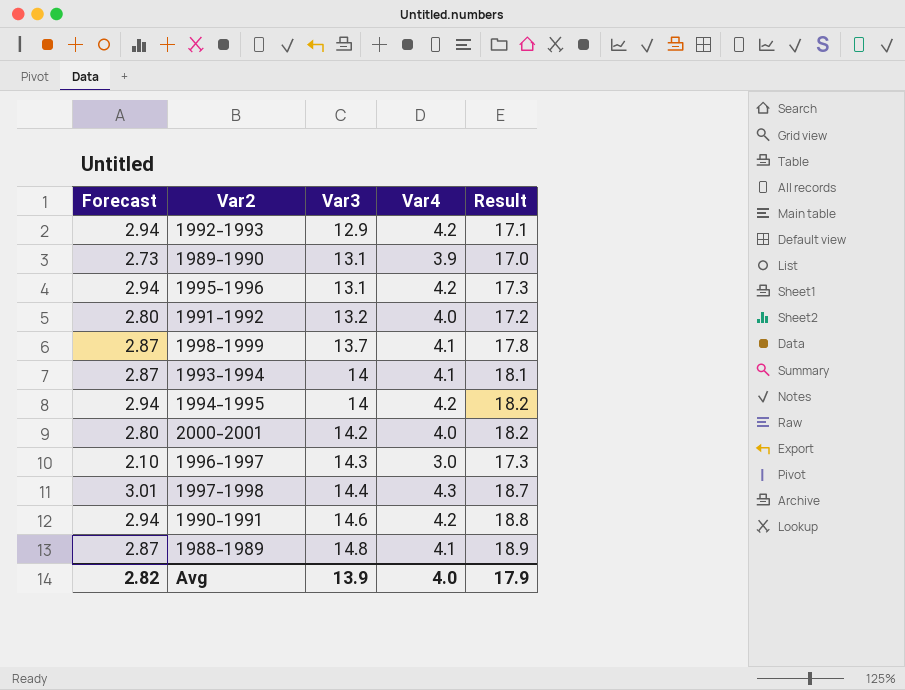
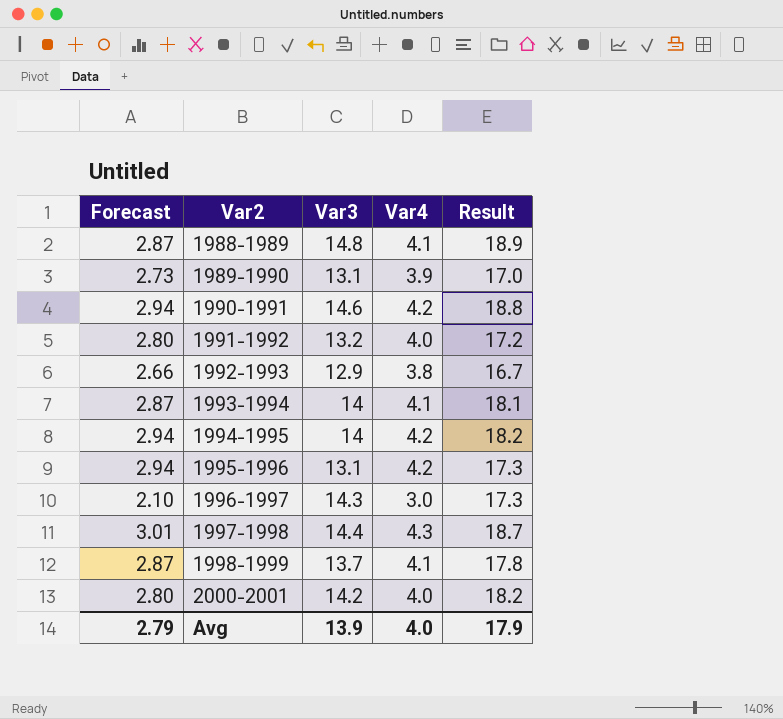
row order: Var3 ascending -> Var2 ascending
1992-1993 | Forecast: 2.94 -> 2.66
1992-1993 | Var4: 4.2 -> 3.8
1992-1993 | Result: 17.1 -> 16.7
Avg | Forecast: 2.82 -> 2.79

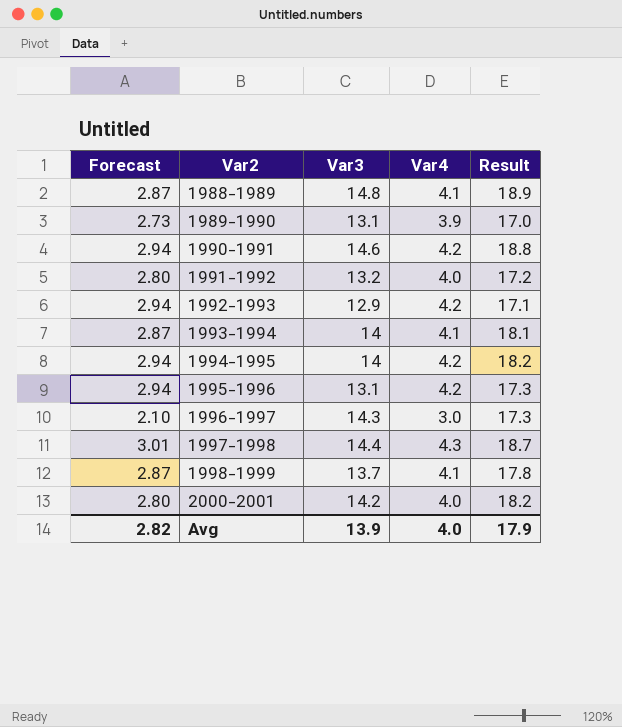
1992-1993 | Forecast: 2.66 -> 2.94
1992-1993 | Var4: 3.8 -> 4.2
1992-1993 | Result: 16.7 -> 17.1
Avg | Forecast: 2.79 -> 2.82

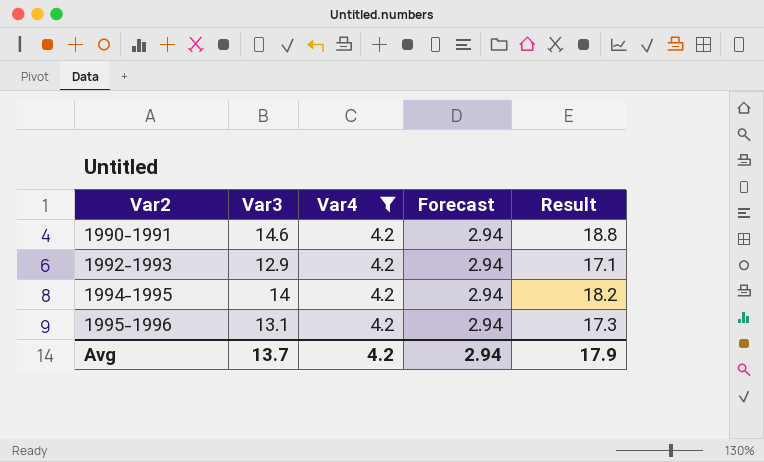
filter: none -> Var4 = 4.2
column Forecast | position: 1 -> 4
Avg | Var3: 13.9 -> 13.7
Avg | Var4: 4.0 -> 4.2
Avg | Forecast: 2.82 -> 2.94

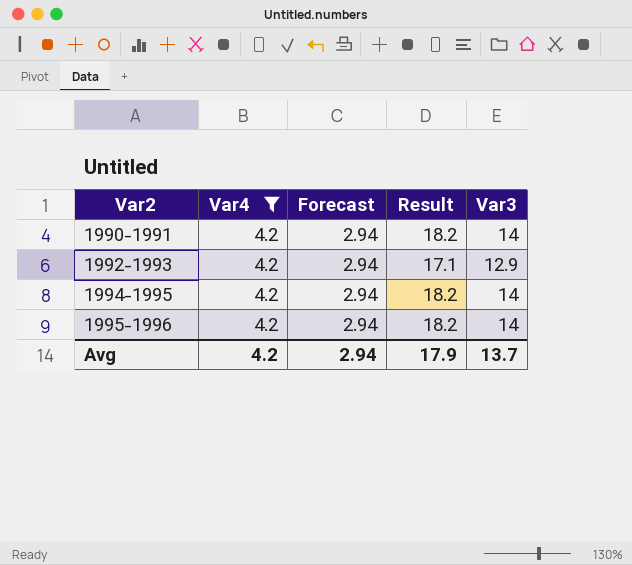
column Var3 | position: 2 -> 5
1990-1991 | Result: 18.8 -> 18.2
1990-1991 | Var3: 14.6 -> 14
1995-1996 | Result: 17.3 -> 18.2
1995-1996 | Var3: 13.1 -> 14

